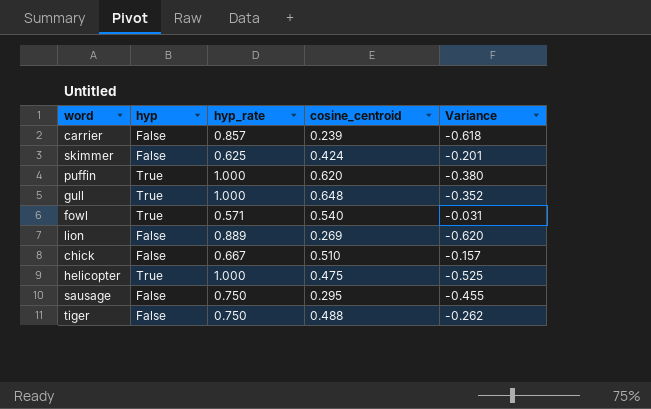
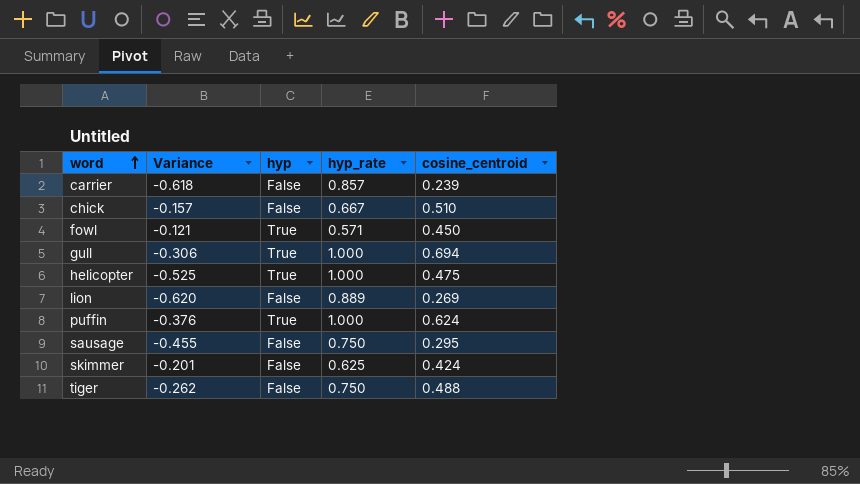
row order: none -> word ascending
column Variance | position: 5 -> 2
fowl | Variance: -0.031 -> -0.121
fowl | cosine_centroid: 0.540 -> 0.450
gull | Variance: -0.352 -> -0.306
gull | cosine_centroid: 0.648 -> 0.694
puffin | Variance: -0.380 -> -0.376
puffin | cosine_centroid: 0.620 -> 0.624

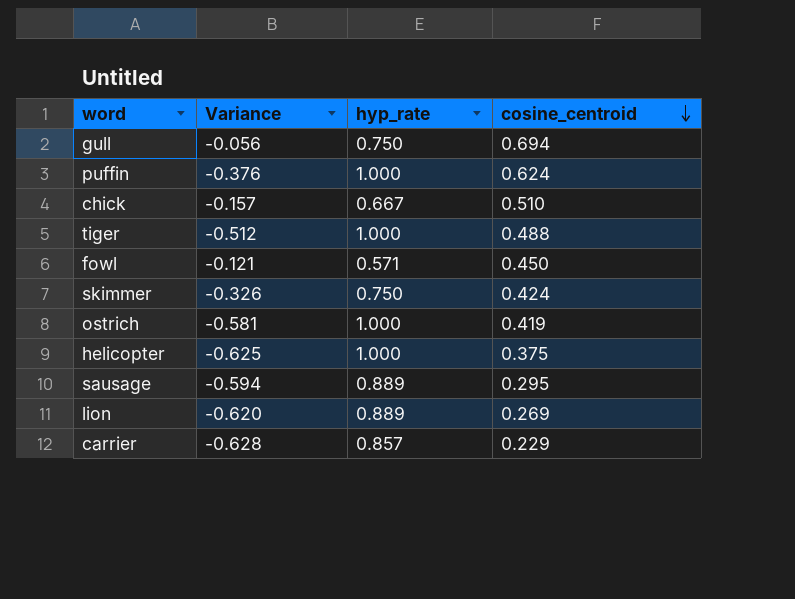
row order: word ascending -> cosine_centroid descending
column hyp | position: 3 -> none
gull | Variance: -0.306 -> -0.056
gull | hyp_rate: 1.000 -> 0.750
tiger | Variance: -0.262 -> -0.512
tiger | hyp_rate: 0.750 -> 1.000
skimmer | Variance: -0.201 -> -0.326
skimmer | hyp_rate: 0.625 -> 0.750
row ostrich: none -> -0.581 | 1.000 | 0.419
helicopter | Variance: -0.525 -> -0.625
helicopter | cosine_centroid: 0.475 -> 0.375
sausage | Variance: -0.455 -> -0.594
sausage | hyp_rate: 0.750 -> 0.889
carrier | Variance: -0.618 -> -0.628
carrier | cosine_centroid: 0.239 -> 0.229

